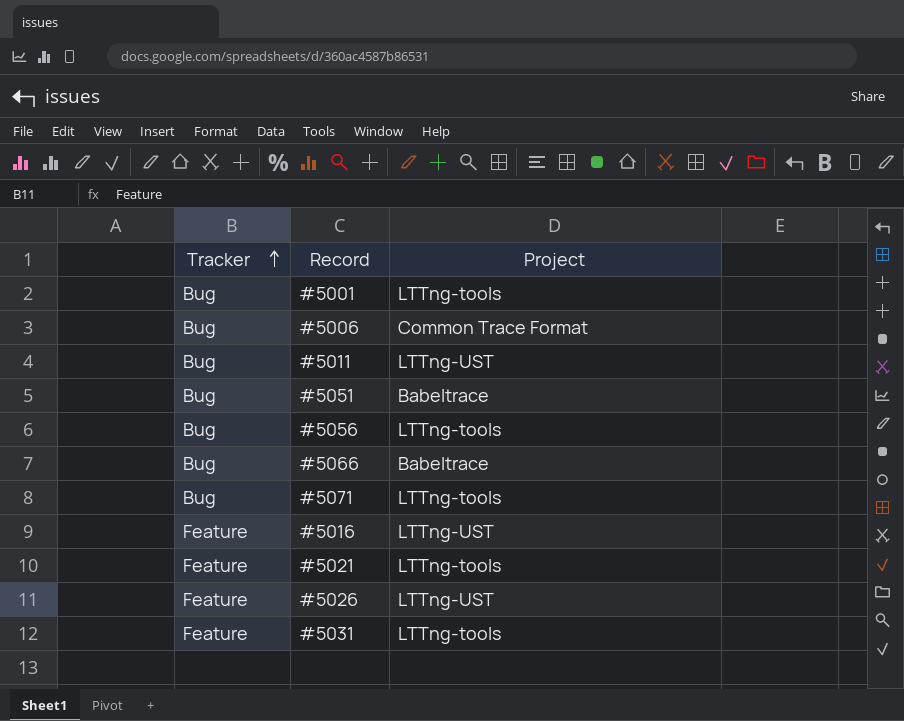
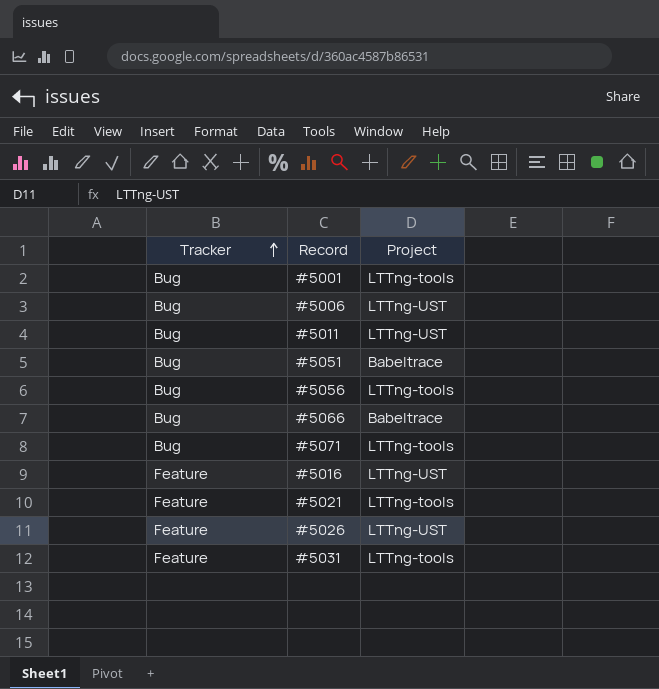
#5006 | Project: Common Trace Format -> LTTng-UST

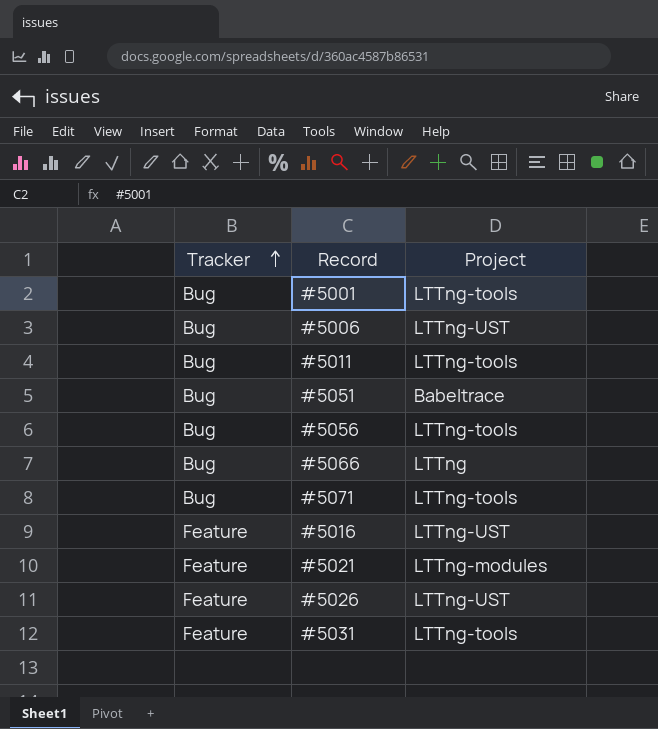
#5011 | Project: LTTng-UST -> LTTng-tools
#5066 | Project: Babeltrace -> LTTng
#5021 | Project: LTTng-tools -> LTTng-modules

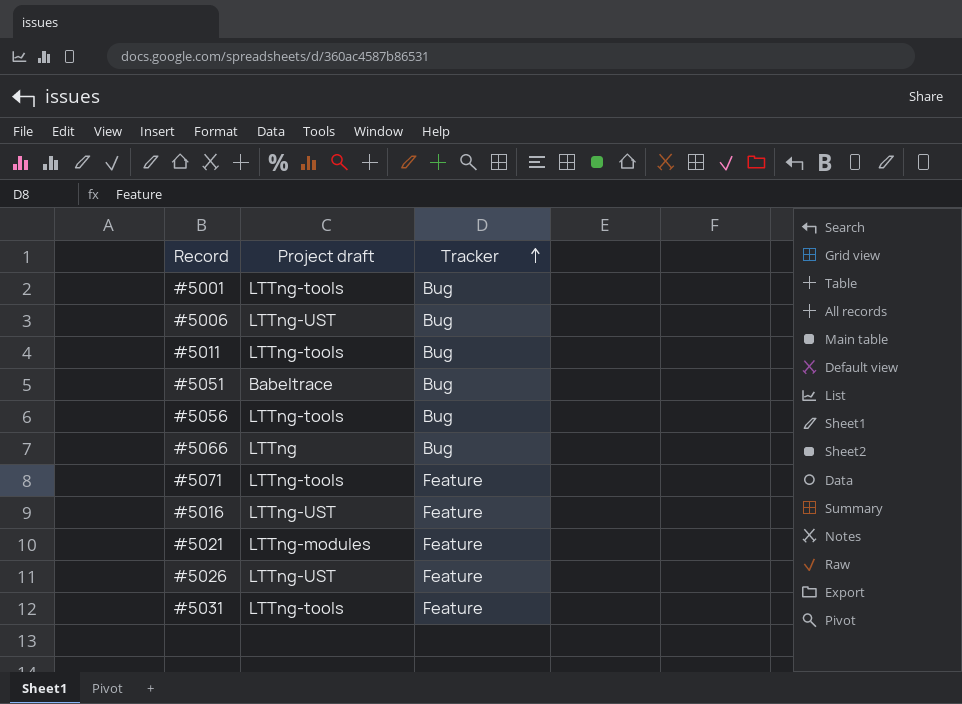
column name: Project -> Project draft
column Tracker | position: 1 -> 3
#5071 | Tracker: Bug -> Feature

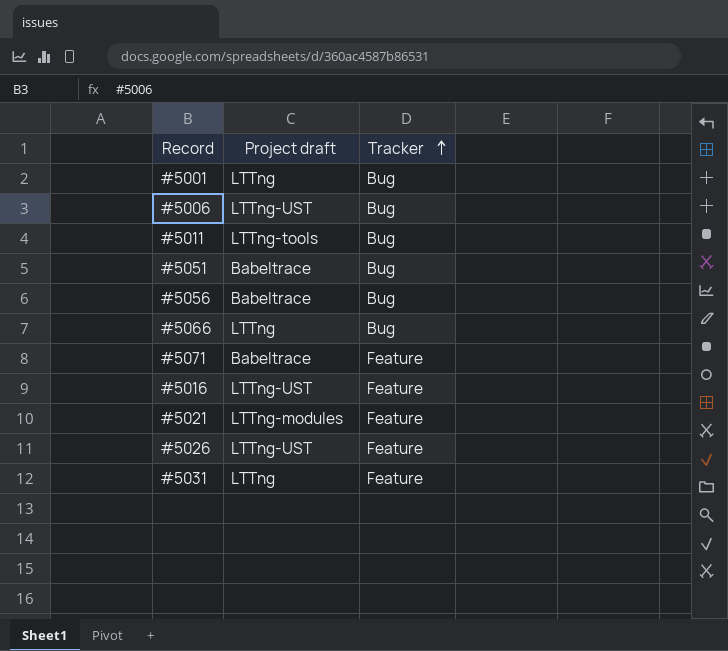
#5001 | Project draft: LTTng-tools -> LTTng
#5056 | Project draft: LTTng-tools -> Babeltrace
#5071 | Project draft: LTTng-tools -> Babeltrace
#5031 | Project draft: LTTng-tools -> LTTng

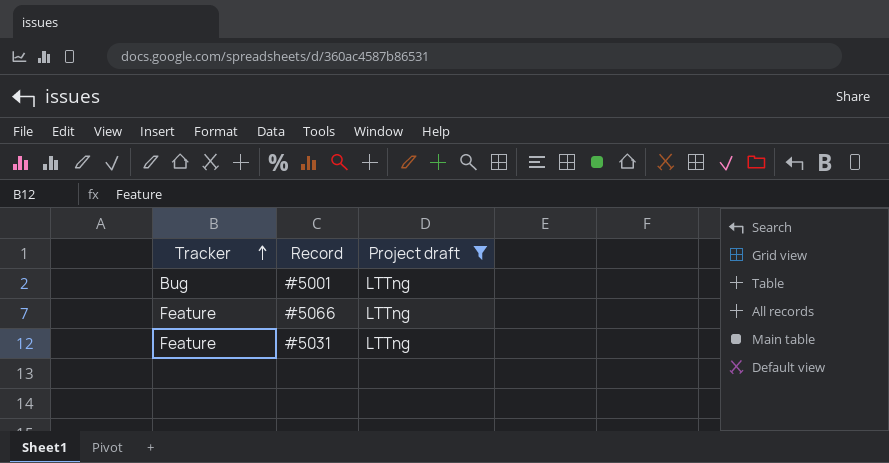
filter: none -> Project draft = LTTng
column Tracker | position: 3 -> 1
#5066 | Tracker: Bug -> Feature

